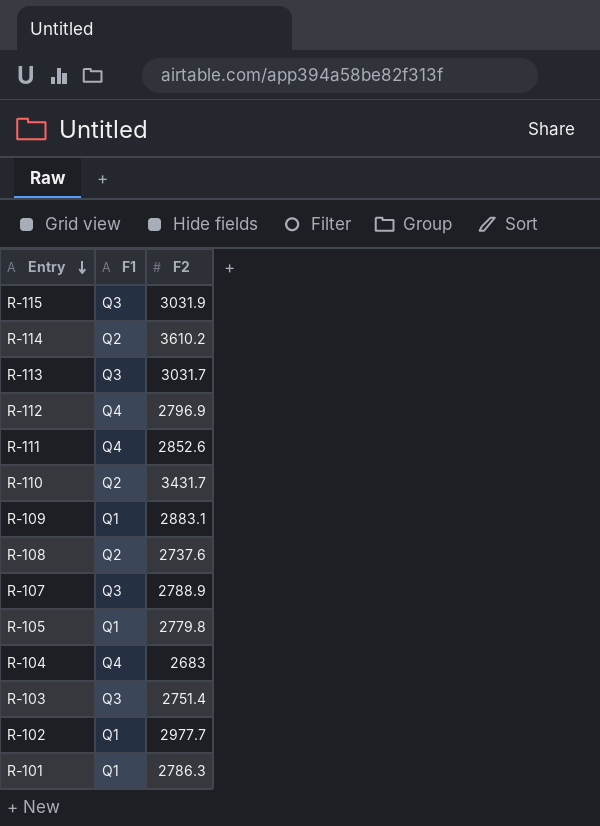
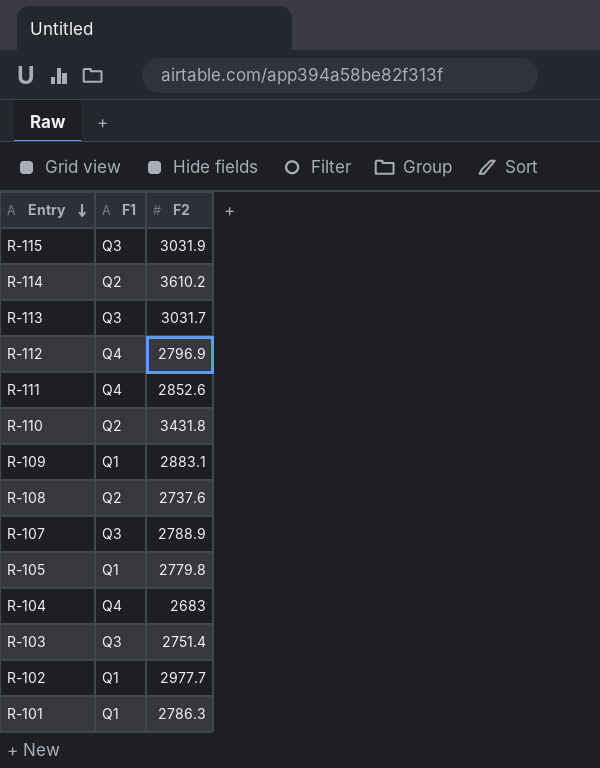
R-110 | F2: 3431.7 -> 3431.8

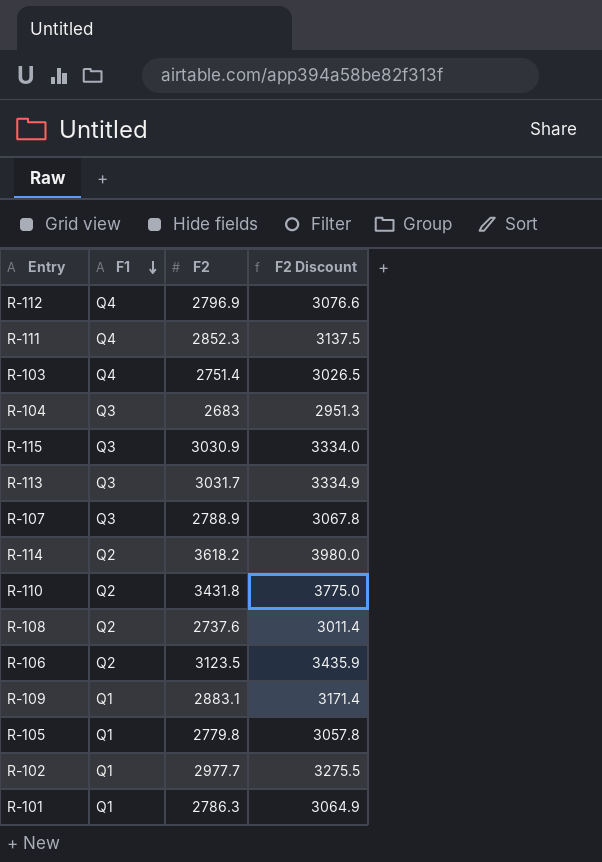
row order: Entry descending -> F1 descending
column F2 Discount | formula: none -> [F2] * 1.1
R-111 | F2: 2852.6 -> 2852.3
R-103 | F1: Q3 -> Q4
R-104 | F1: Q4 -> Q3
R-115 | F2: 3031.9 -> 3030.9
R-114 | F2: 3610.2 -> 3618.2
row R-106: none -> Q2 | 3123.5 | 3435.9

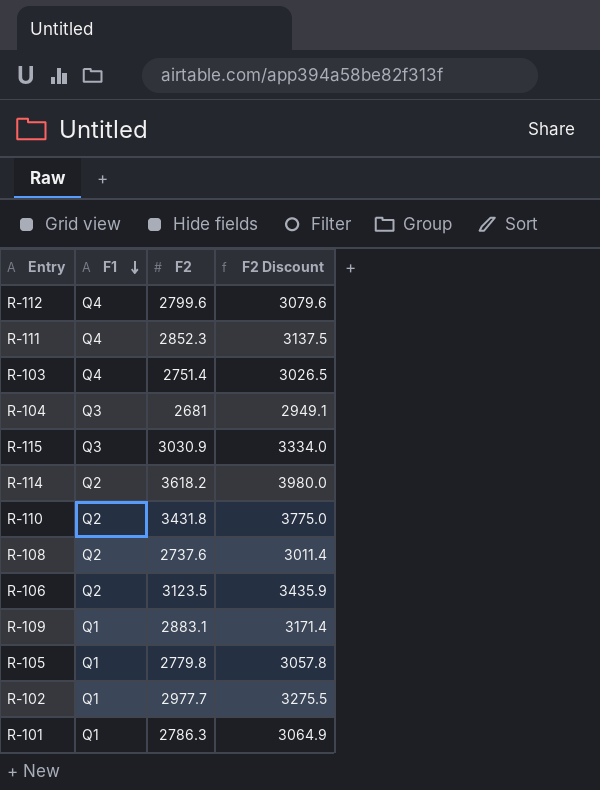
row R-113: Q3 | 3031.7 | 3334.9 -> none
row R-107: Q3 | 2788.9 | 3067.8 -> none
R-112 | F2: 2796.9 -> 2799.6
R-112 | F2 Discount: 3076.6 -> 3079.6
R-104 | F2: 2683 -> 2681
R-104 | F2 Discount: 2951.3 -> 2949.1

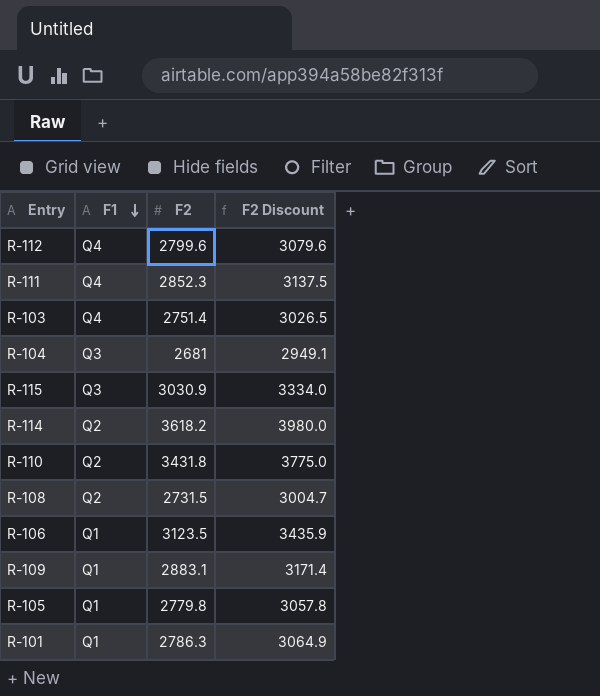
row R-102: Q1 | 2977.7 | 3275.5 -> none
R-108 | F2: 2737.6 -> 2731.5
R-108 | F2 Discount: 3011.4 -> 3004.7
R-106 | F1: Q2 -> Q1

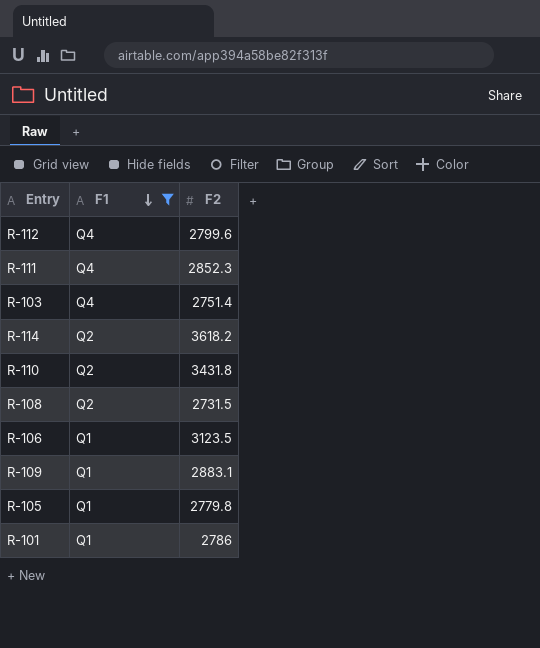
filter: none -> F1 != Q3
column F2 Discount | formula: [F2] * 1.1 -> none
R-101 | F2: 2786.3 -> 2786

